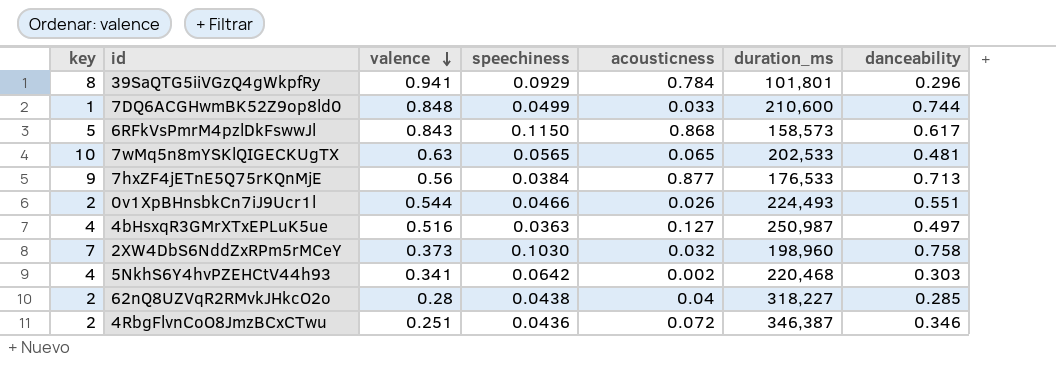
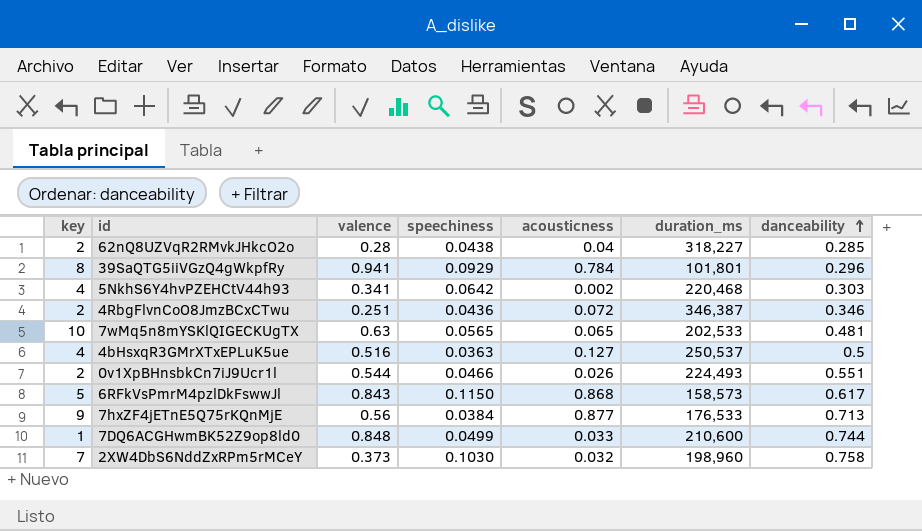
row order: valence descending -> danceability ascending
4bHsxqR3GMrXTxEPLuK5ue | duration_ms: 250,987 -> 250,537
4bHsxqR3GMrXTxEPLuK5ue | danceability: 0.497 -> 0.5

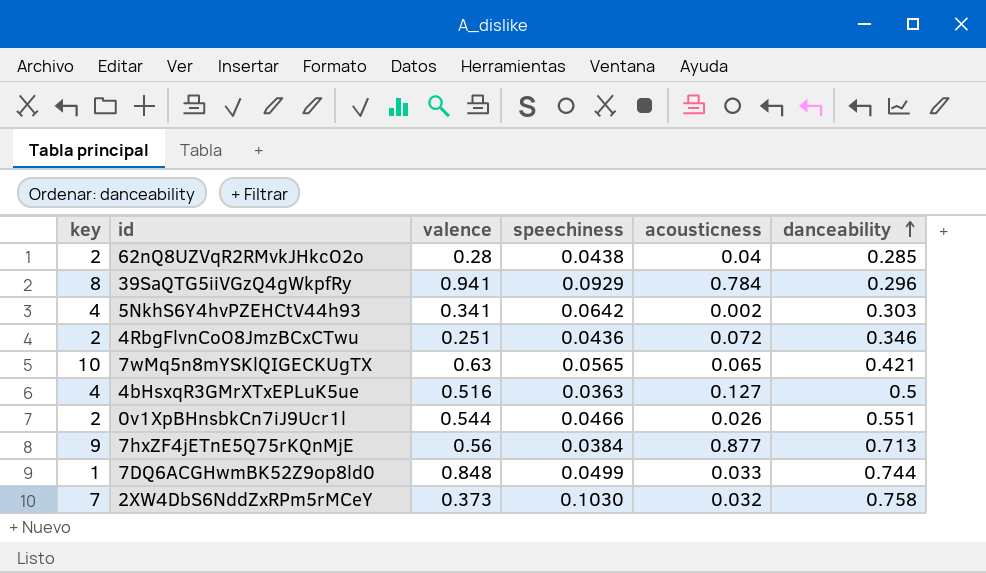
column duration_ms | position: 6 -> none
row 6RFkVsPmrM4pzlDkFswwJl: 5 | 0.843 | 0.1150 | 0.868 | 158,573 | 0.617 -> none
7wMq5n8mYSKlQIGECKUgTX | danceability: 0.481 -> 0.421

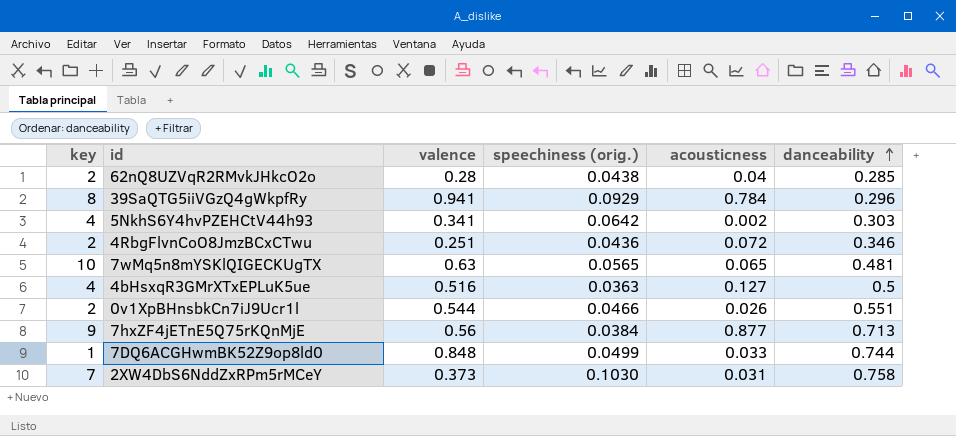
column name: speechiness -> speechiness (orig.)
7wMq5n8mYSKlQIGECKUgTX | danceability: 0.421 -> 0.481
2XW4DbS6NddZxRPm5rMCeY | acousticness: 0.032 -> 0.031

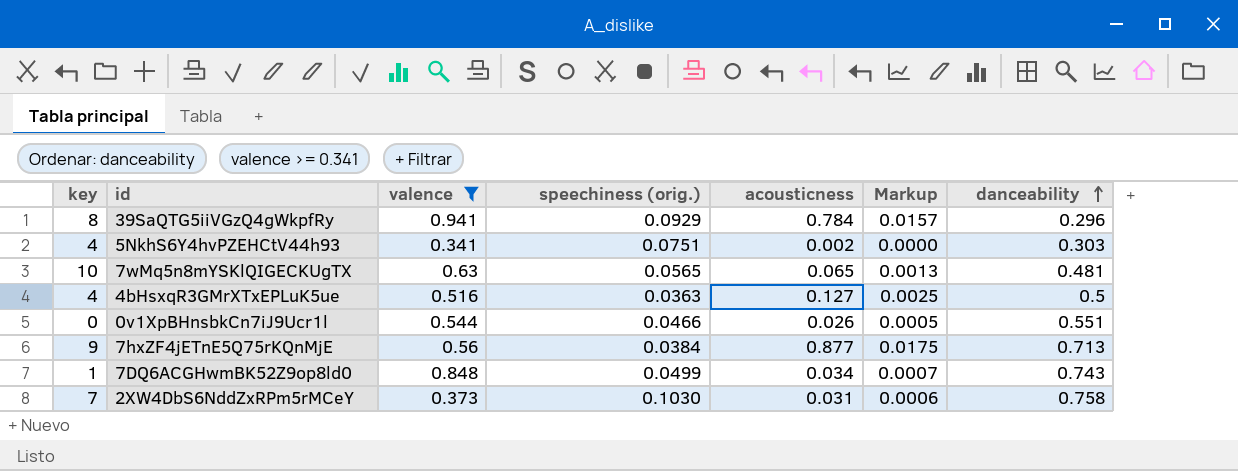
filter: none -> valence >= 0.341
column Markup | formula: none -> [acousticness] * 0.02
5NkhS6Y4hvPZEHCtV44h93 | speechiness (orig.): 0.0642 -> 0.0751
0v1XpBHnsbkCn7iJ9Ucr1l | key: 2 -> 0
7DQ6ACGHwmBK52Z9op8ld0 | acousticness: 0.033 -> 0.034
7DQ6ACGHwmBK52Z9op8ld0 | danceability: 0.744 -> 0.743

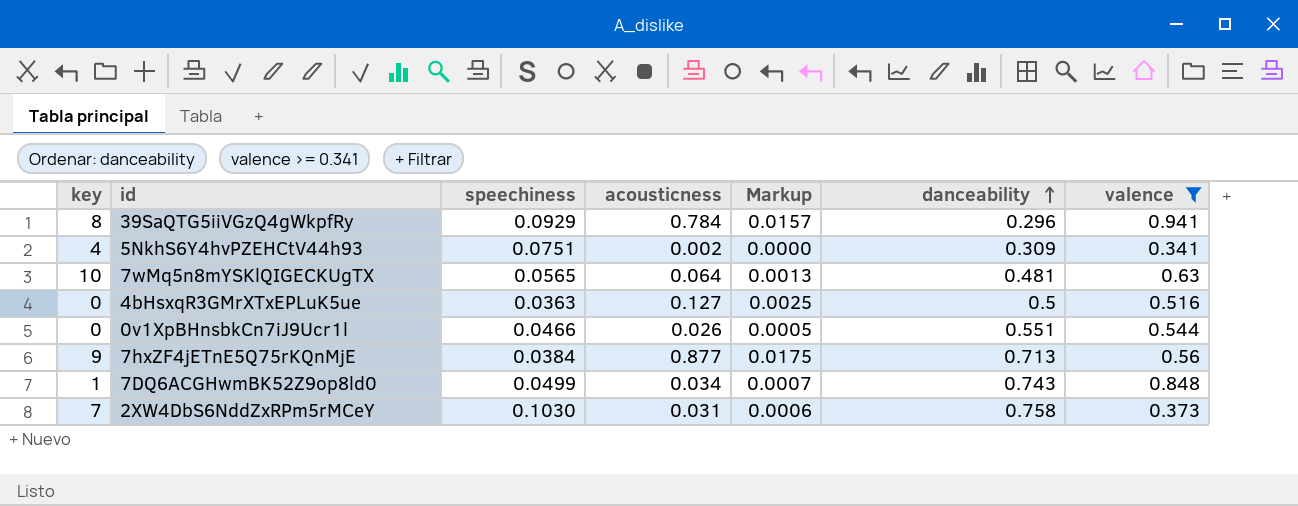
column name: speechiness (orig.) -> speechiness
column valence | position: 3 -> 7
5NkhS6Y4hvPZEHCtV44h93 | danceability: 0.303 -> 0.309
7wMq5n8mYSKlQIGECKUgTX | acousticness: 0.065 -> 0.064
4bHsxqR3GMrXTxEPLuK5ue | key: 4 -> 0

